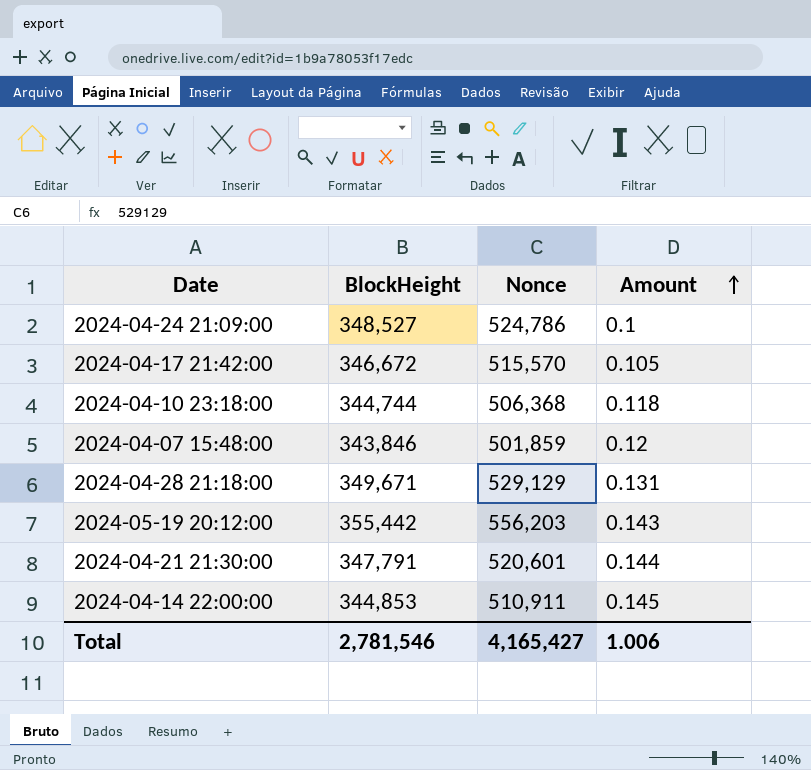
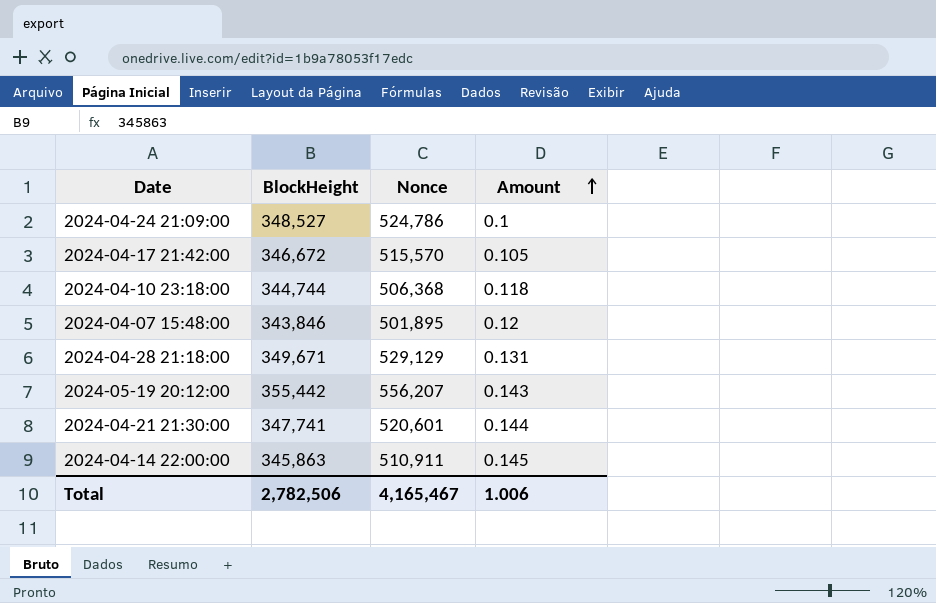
2024-04-07 15:48:00 | Nonce: 501,859 -> 501,895
2024-05-19 20:12:00 | Nonce: 556,203 -> 556,207
2024-04-21 21:30:00 | BlockHeight: 347,791 -> 347,741
2024-04-14 22:00:00 | BlockHeight: 344,853 -> 345,863
Total | BlockHeight: 2,781,546 -> 2,782,506
Total | Nonce: 4,165,427 -> 4,165,467

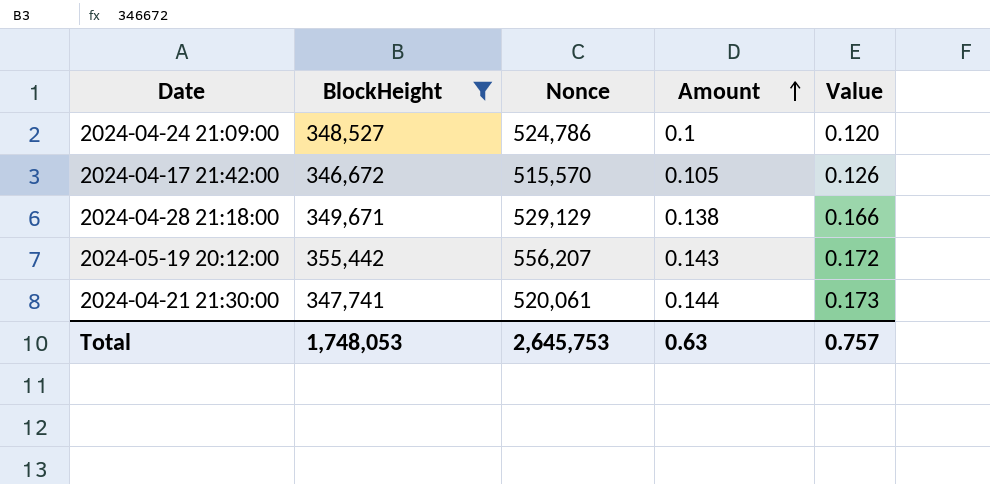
filter: none -> BlockHeight >= 346,672
column Value | formula: none -> [Amount] * 1.2
2024-04-28 21:18:00 | Amount: 0.131 -> 0.138
2024-04-21 21:30:00 | Nonce: 520,601 -> 520,061
Total | BlockHeight: 2,782,506 -> 1,748,053
Total | Nonce: 4,165,467 -> 2,645,753
Total | Amount: 1.006 -> 0.63

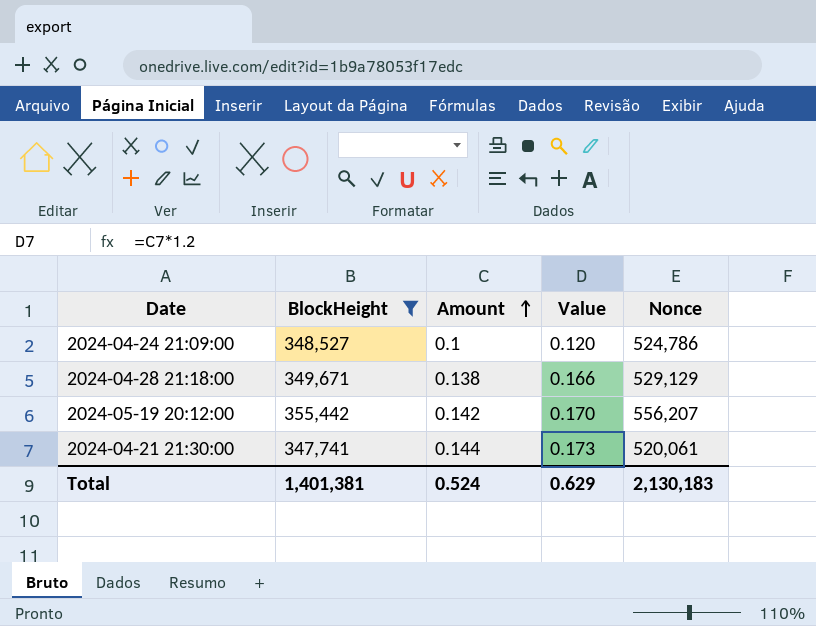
column Nonce | position: 3 -> 5
row 2024-04-17 21:42:00: 346,672 | 515,570 | 0.105 | 0.126 -> none
2024-05-19 20:12:00 | Amount: 0.143 -> 0.142
2024-05-19 20:12:00 | Value: 0.172 -> 0.170
Total | BlockHeight: 1,748,053 -> 1,401,381
Total | Amount: 0.63 -> 0.524
Total | Value: 0.757 -> 0.629
Total | Nonce: 2,645,753 -> 2,130,183

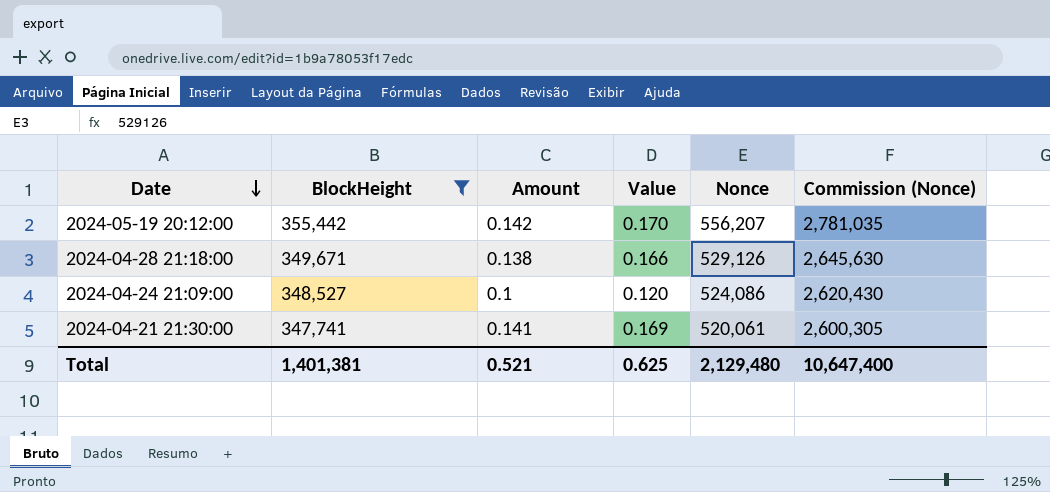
row order: Amount ascending -> Date descending
column Commission (Nonce) | formula: none -> [Nonce] * 5
2024-04-28 21:18:00 | Nonce: 529,129 -> 529,126
2024-04-24 21:09:00 | Nonce: 524,786 -> 524,086
2024-04-21 21:30:00 | Amount: 0.144 -> 0.141
2024-04-21 21:30:00 | Value: 0.173 -> 0.169
Total | Amount: 0.524 -> 0.521
Total | Value: 0.629 -> 0.625
Total | Nonce: 2,130,183 -> 2,129,480

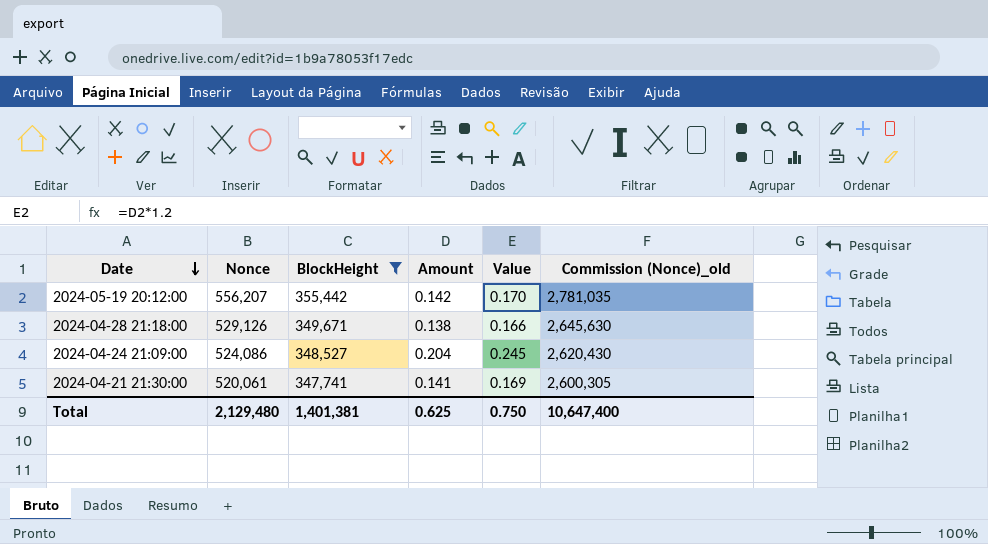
column Nonce | position: 5 -> 2
column name: Commission (Nonce) -> Commission (Nonce)_old
2024-04-24 21:09:00 | Amount: 0.1 -> 0.204
2024-04-24 21:09:00 | Value: 0.120 -> 0.245
Total | Amount: 0.521 -> 0.625
Total | Value: 0.625 -> 0.750

